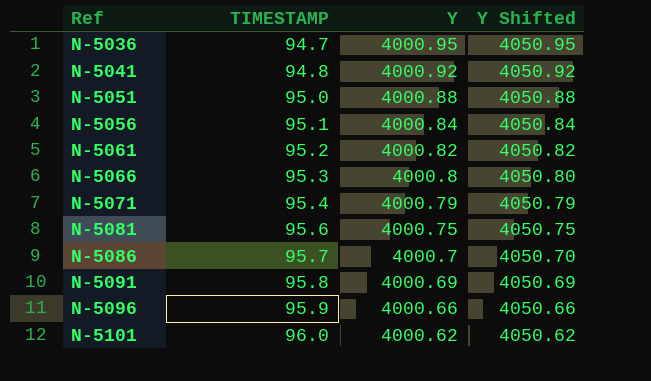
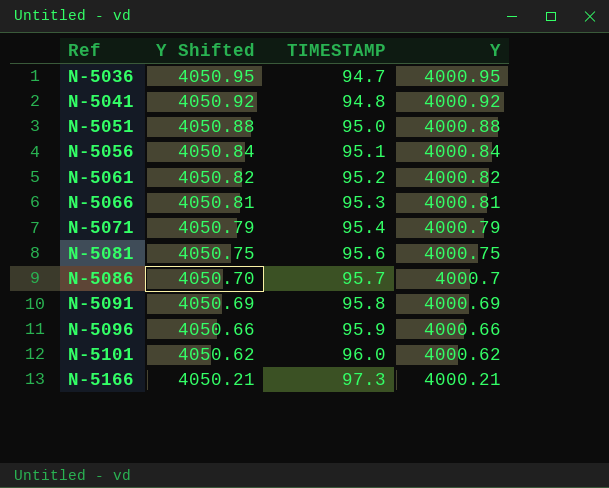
column Y Shifted | position: 4 -> 2
N-5066 | Y Shifted: 4050.80 -> 4050.81
N-5066 | Y: 4000.8 -> 4000.81
row N-5166: none -> 4050.21 | 97.3 | 4000.21

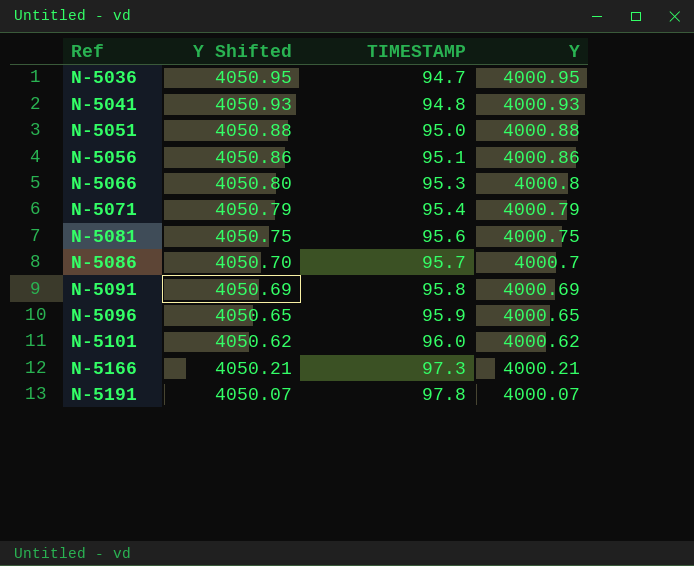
row N-5061: 4050.82 | 95.2 | 4000.82 -> none
N-5041 | Y Shifted: 4050.92 -> 4050.93
N-5041 | Y: 4000.92 -> 4000.93
N-5056 | Y Shifted: 4050.84 -> 4050.86
N-5056 | Y: 4000.84 -> 4000.86
N-5066 | Y Shifted: 4050.81 -> 4050.80
N-5066 | Y: 4000.81 -> 4000.8
N-5096 | Y Shifted: 4050.66 -> 4050.65
N-5096 | Y: 4000.66 -> 4000.65
row N-5191: none -> 4050.07 | 97.8 | 4000.07

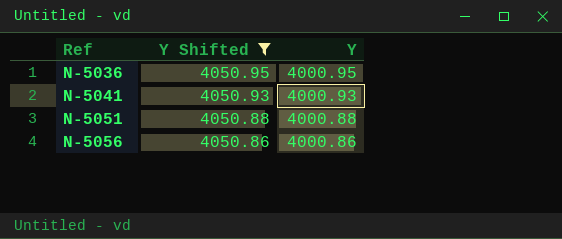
filter: none -> Y Shifted >= 4050.86
column TIMESTAMP | position: 3 -> none

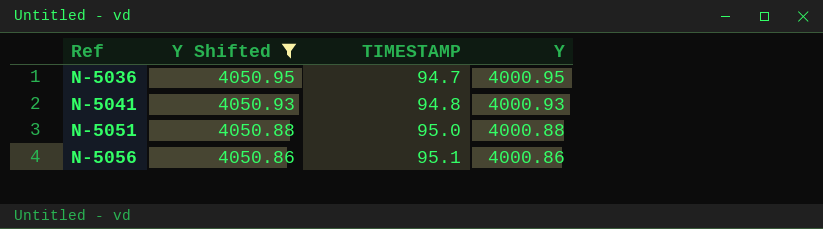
column TIMESTAMP | position: none -> 3

